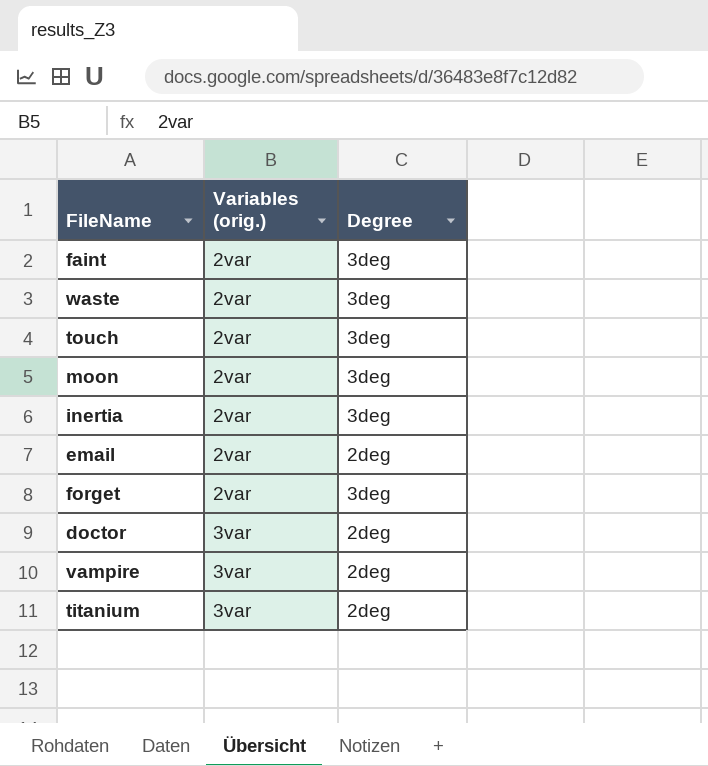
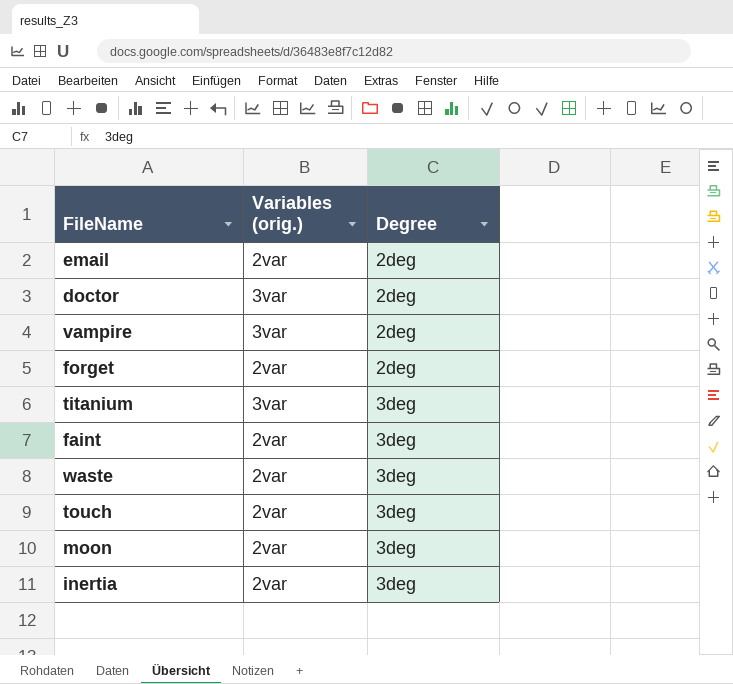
row order: Variables (orig.) ascending -> Degree ascending
forget | Degree: 3deg -> 2deg
titanium | Degree: 2deg -> 3deg

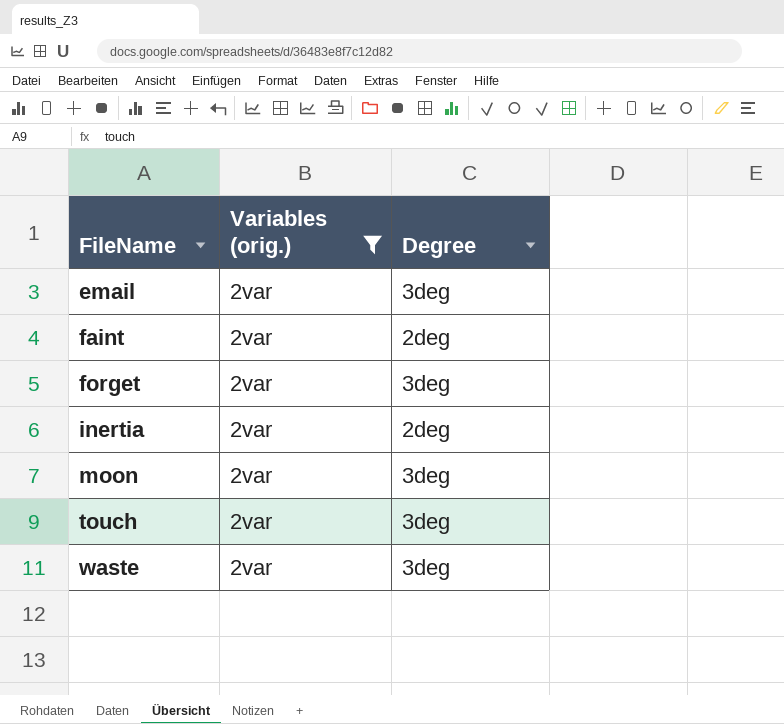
filter: none -> Variables (orig.) = 2var
row order: Degree ascending -> FileName ascending
email | Degree: 2deg -> 3deg
faint | Degree: 3deg -> 2deg
forget | Degree: 2deg -> 3deg
inertia | Degree: 3deg -> 2deg

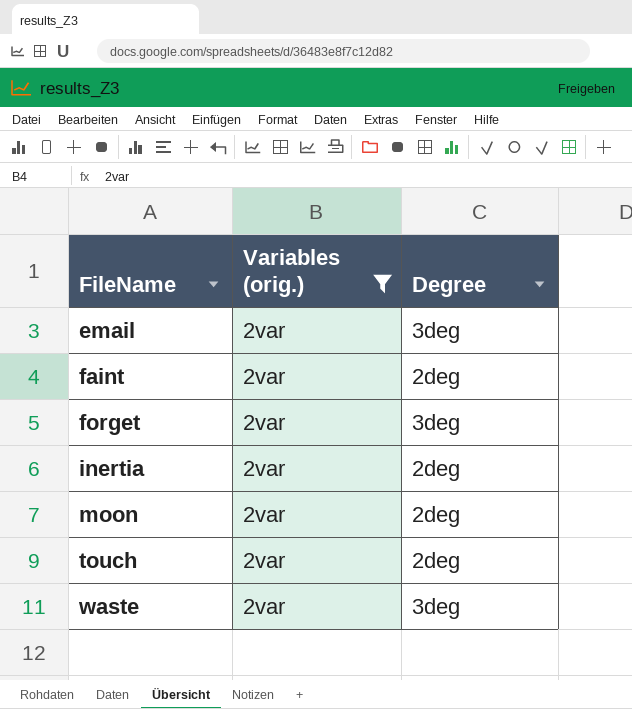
moon | Degree: 3deg -> 2deg
touch | Degree: 3deg -> 2deg

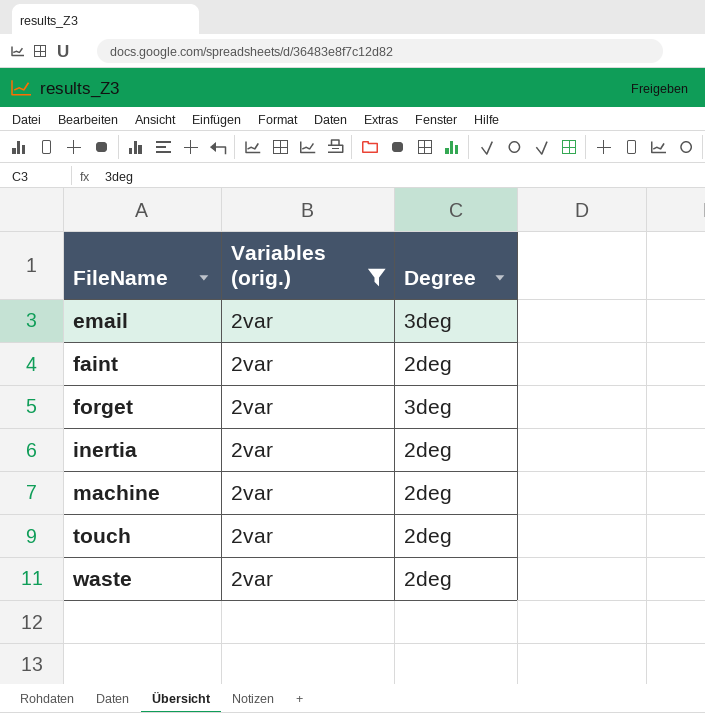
row moon: 2var | 2deg -> none
row machine: none -> 2var | 2deg
waste | Degree: 3deg -> 2deg

